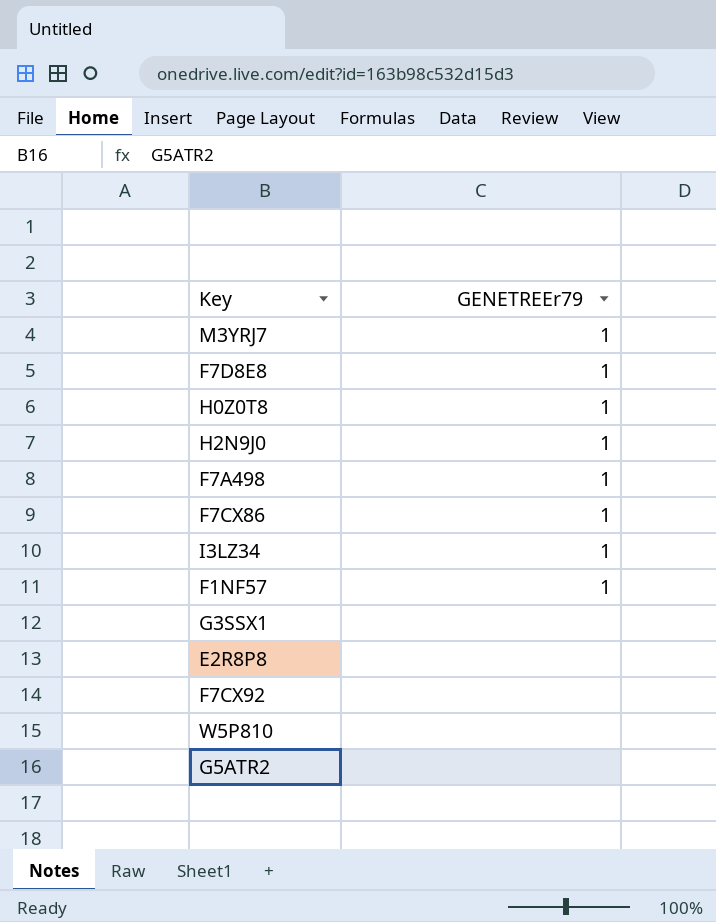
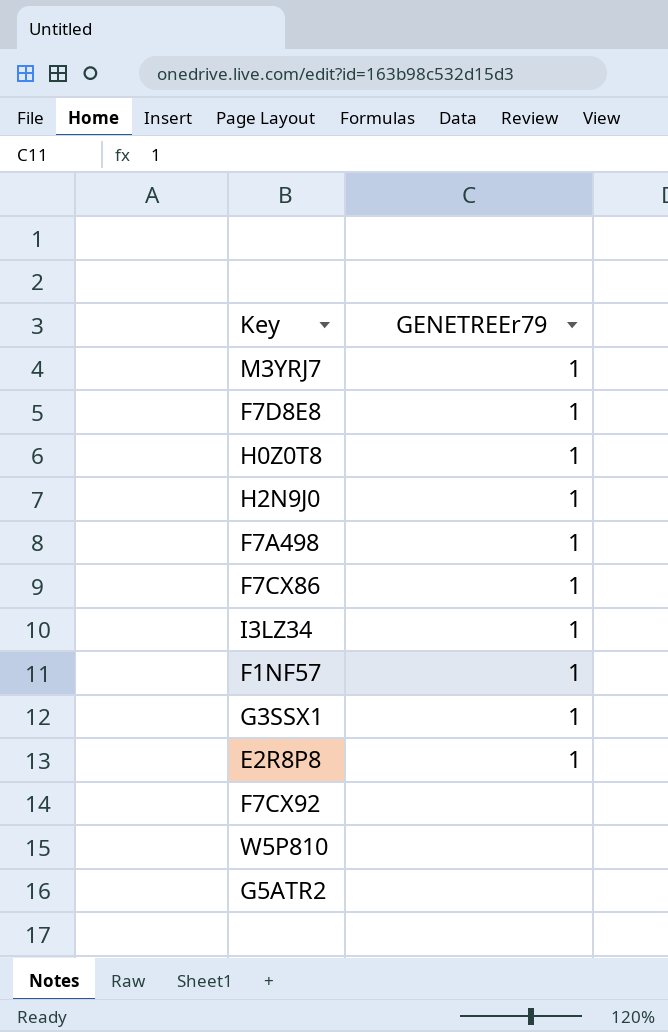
G3SSX1 | GENETREEr79: none -> 1
E2R8P8 | GENETREEr79: none -> 1

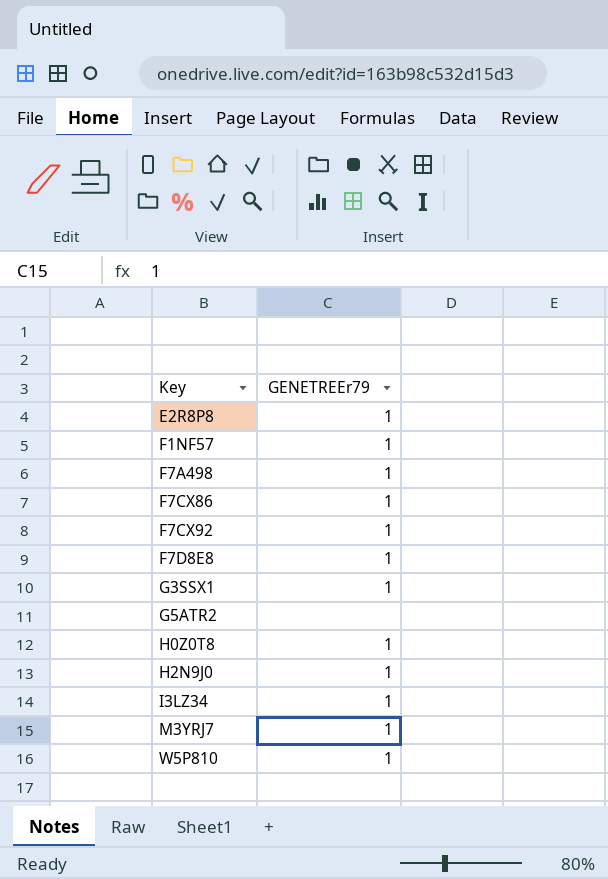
row order: none -> Key ascending
F7CX92 | GENETREEr79: none -> 1
W5P810 | GENETREEr79: none -> 1

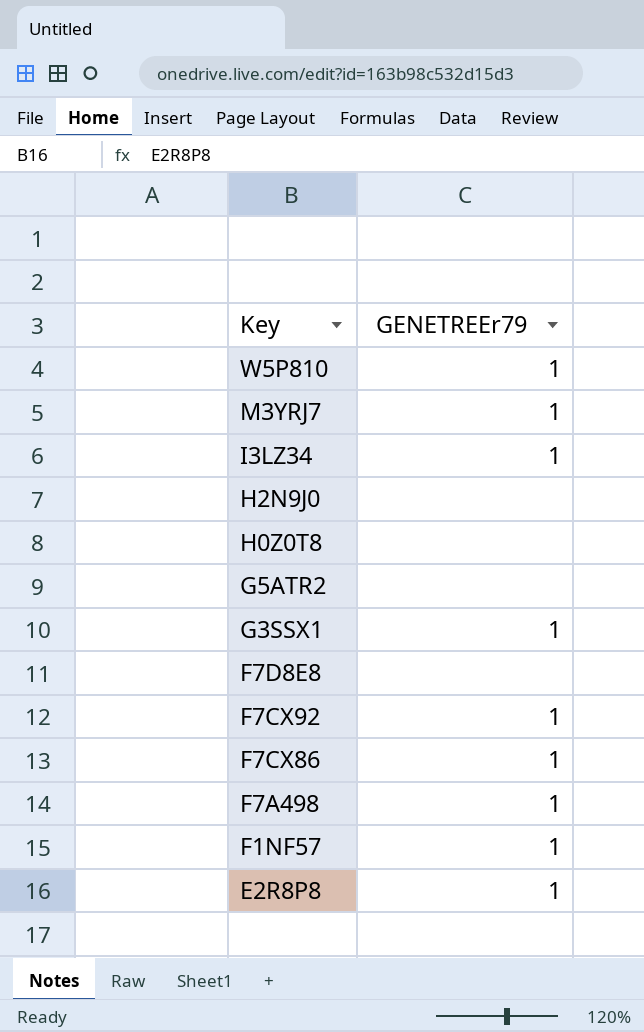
row order: Key ascending -> Key descending
H2N9J0 | GENETREEr79: 1 -> none
H0Z0T8 | GENETREEr79: 1 -> none
F7D8E8 | GENETREEr79: 1 -> none

